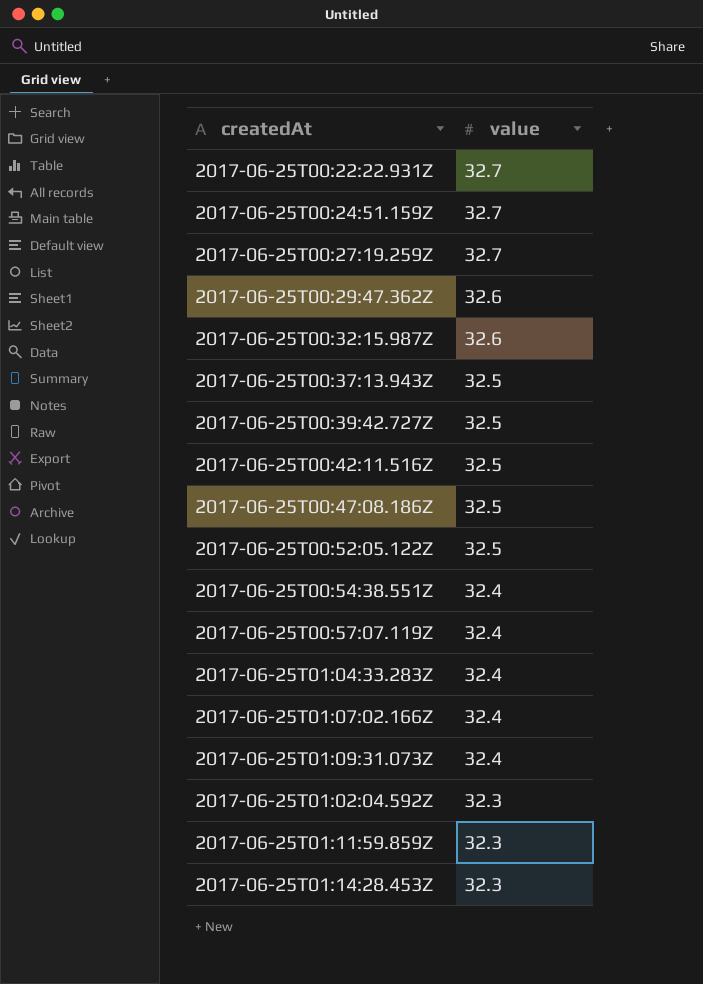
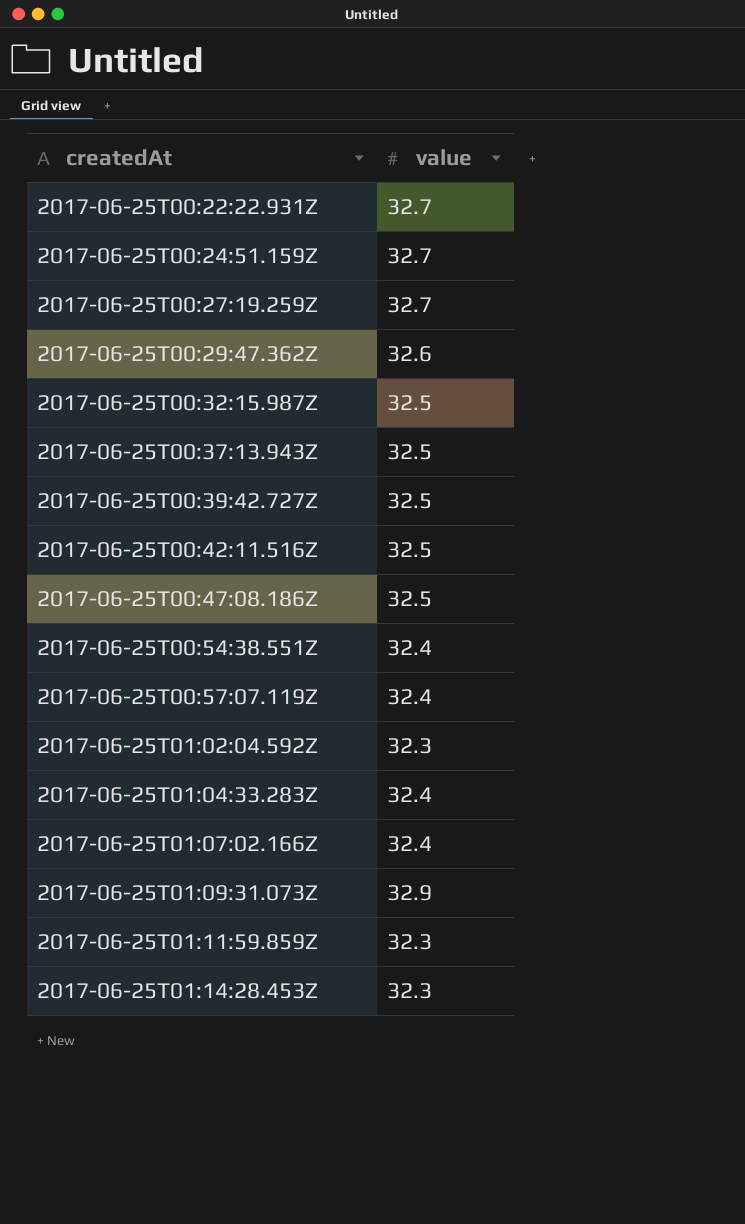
row order: value descending -> createdAt ascending
row 2017-06-25T00:52:05.122Z: 32.5 -> none
2017-06-25T00:32:15.987Z | value: 32.6 -> 32.5
2017-06-25T01:09:31.073Z | value: 32.4 -> 32.9

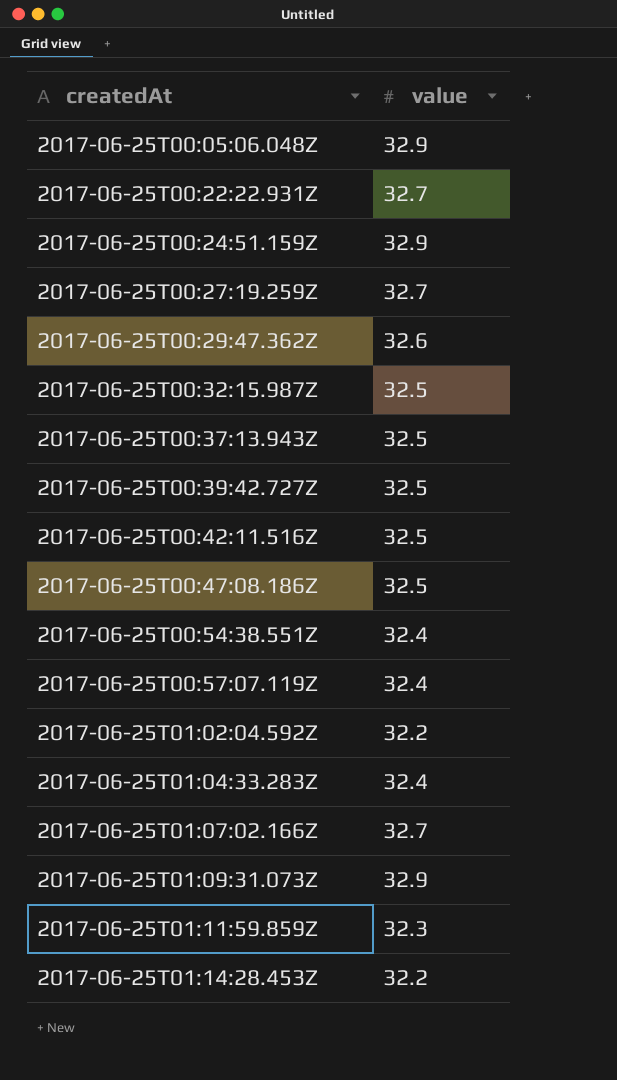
row 2017-06-25T00:05:06.048Z: none -> 32.9
2017-06-25T00:24:51.159Z | value: 32.7 -> 32.9
2017-06-25T01:02:04.592Z | value: 32.3 -> 32.2
2017-06-25T01:07:02.166Z | value: 32.4 -> 32.7
2017-06-25T01:14:28.453Z | value: 32.3 -> 32.2

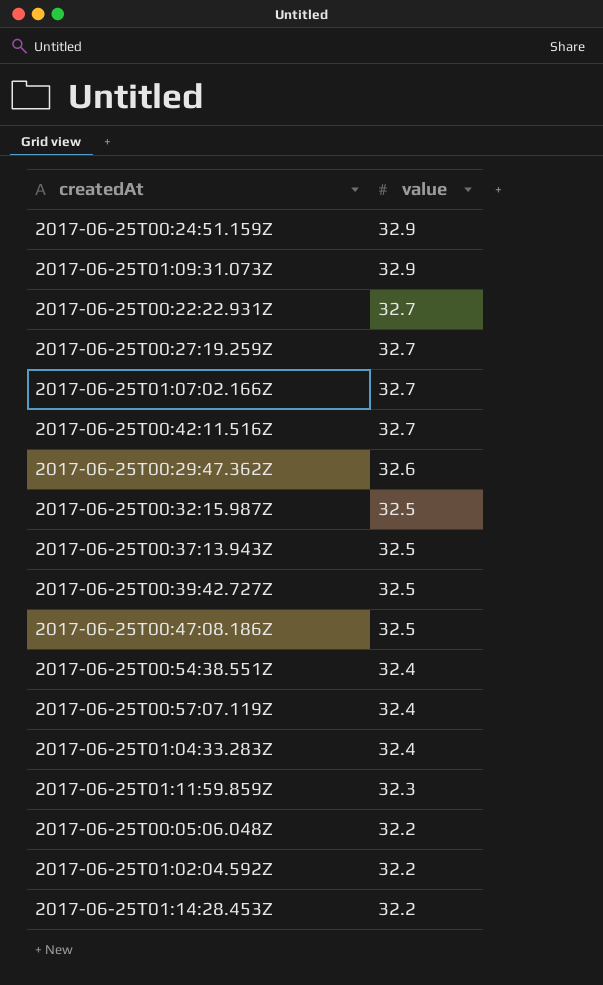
row order: createdAt ascending -> value descending
2017-06-25T00:42:11.516Z | value: 32.5 -> 32.7
2017-06-25T00:05:06.048Z | value: 32.9 -> 32.2

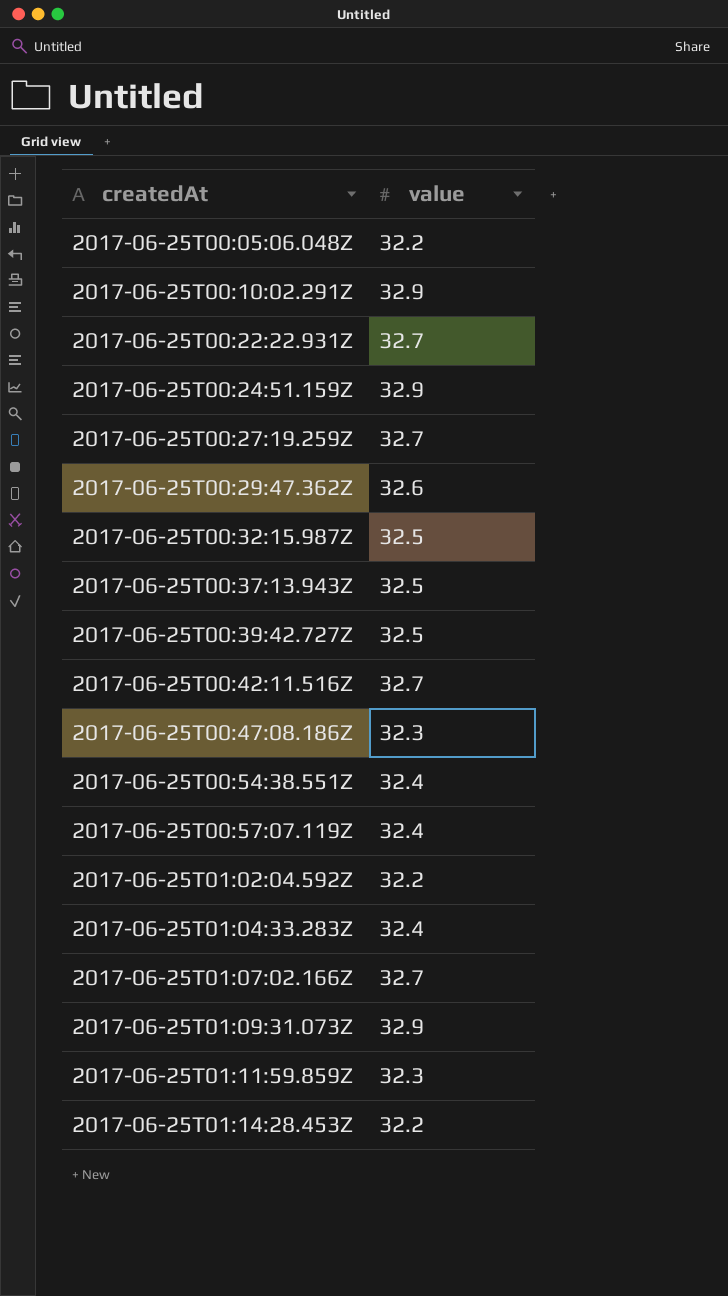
row order: value descending -> createdAt ascending
row 2017-06-25T00:10:02.291Z: none -> 32.9
2017-06-25T00:47:08.186Z | value: 32.5 -> 32.3

